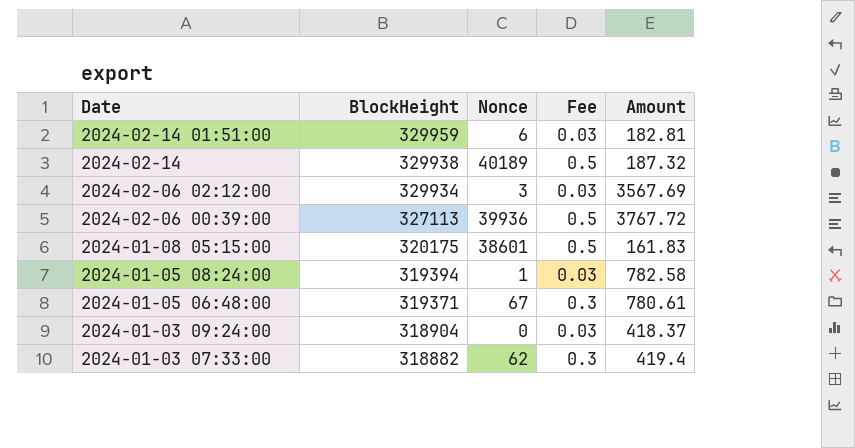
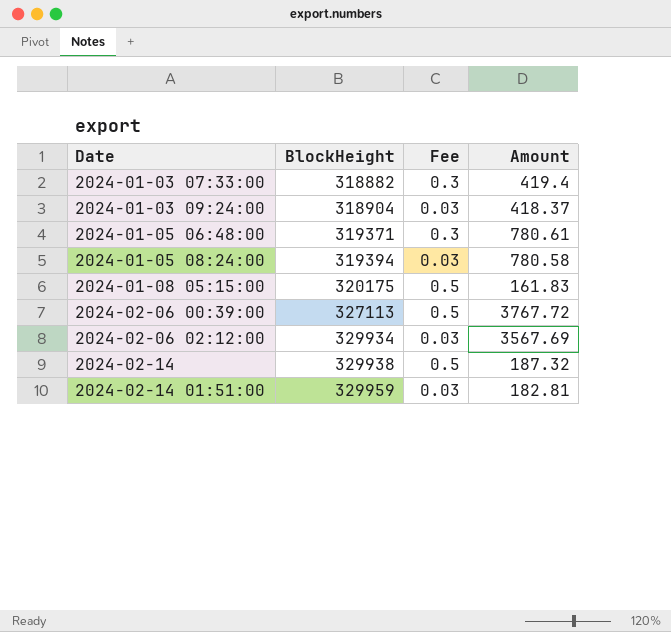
row order: Date descending -> Date ascending
column Nonce | position: 3 -> none
2024-01-05 08:24:00 | Amount: 782.58 -> 780.58

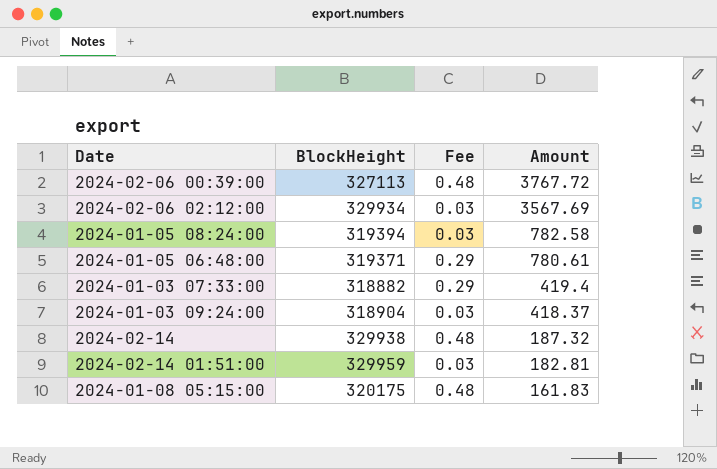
row order: Date ascending -> Amount descending
2024-02-06 00:39:00 | Fee: 0.5 -> 0.48
2024-01-05 08:24:00 | Amount: 780.58 -> 782.58
2024-01-05 06:48:00 | Fee: 0.3 -> 0.29
2024-01-03 07:33:00 | Fee: 0.3 -> 0.29
2024-02-14 | Fee: 0.5 -> 0.48
2024-01-08 05:15:00 | Fee: 0.5 -> 0.48

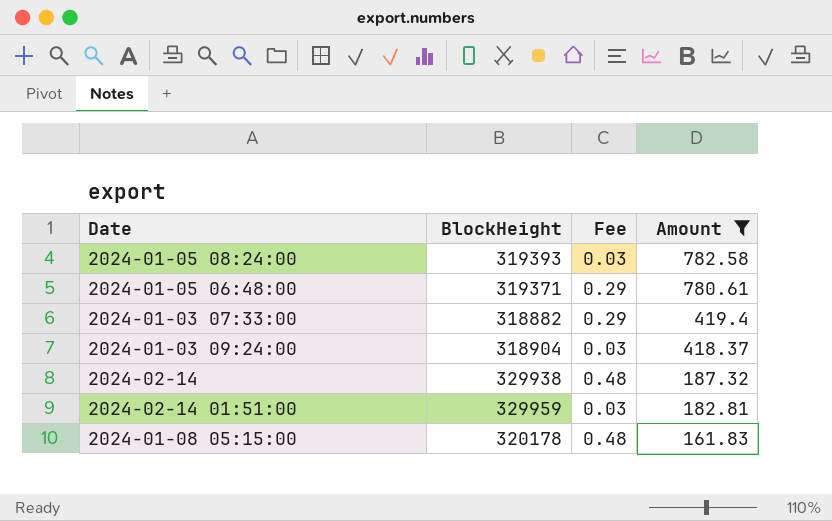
filter: none -> Amount <= 782.58
2024-01-05 08:24:00 | BlockHeight: 319394 -> 319393
2024-01-08 05:15:00 | BlockHeight: 320175 -> 320178

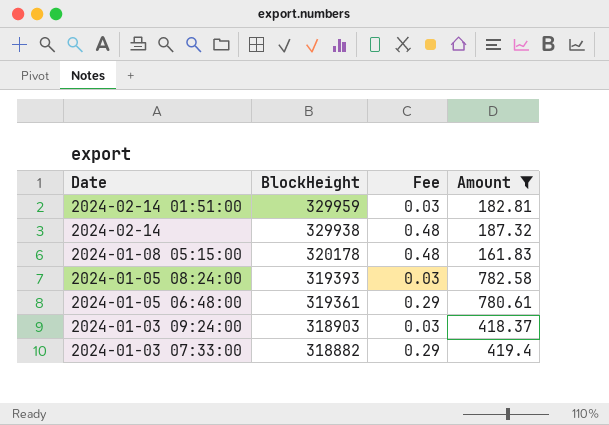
row order: Amount descending -> Date descending
2024-01-05 06:48:00 | BlockHeight: 319371 -> 319361
2024-01-03 09:24:00 | BlockHeight: 318904 -> 318903

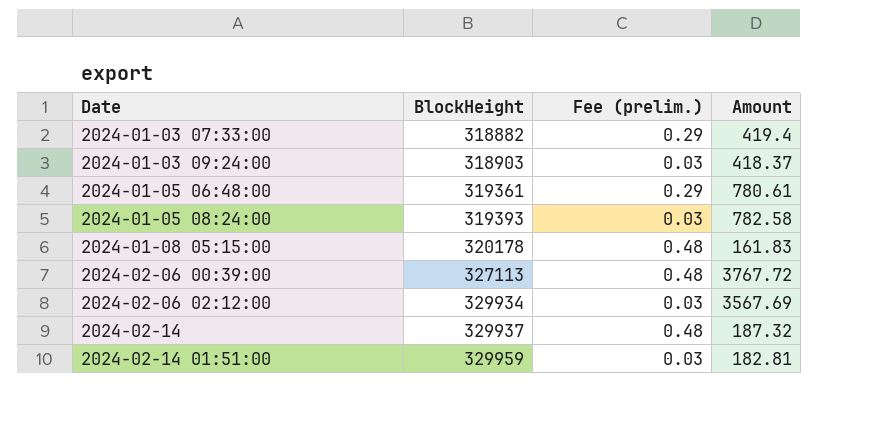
filter: Amount <= 782.58 -> none
row order: Date descending -> Date ascending
column name: Fee -> Fee (prelim.)
2024-02-14 | BlockHeight: 329938 -> 329937

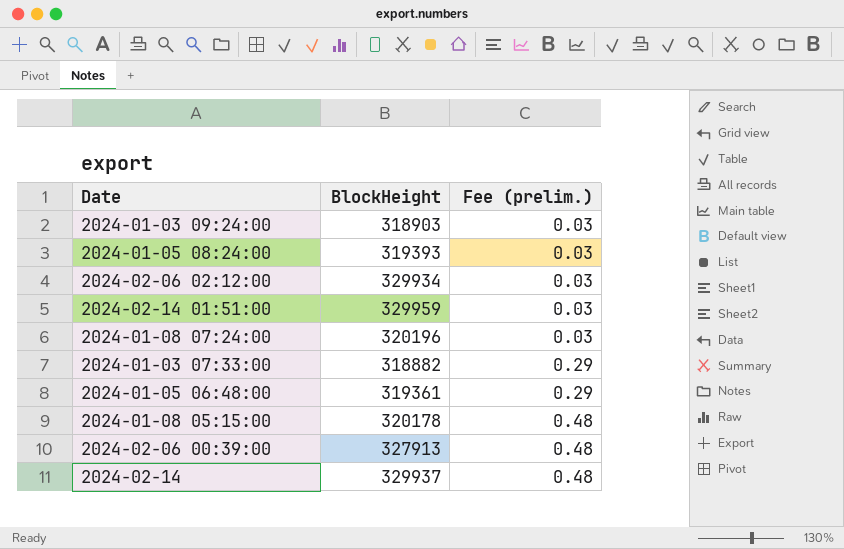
row order: Date ascending -> Fee (prelim.) ascending
column Amount | position: 4 -> none
row 2024-01-08 07:24:00: none -> 320196 | 0.03
2024-02-06 00:39:00 | BlockHeight: 327113 -> 327913

